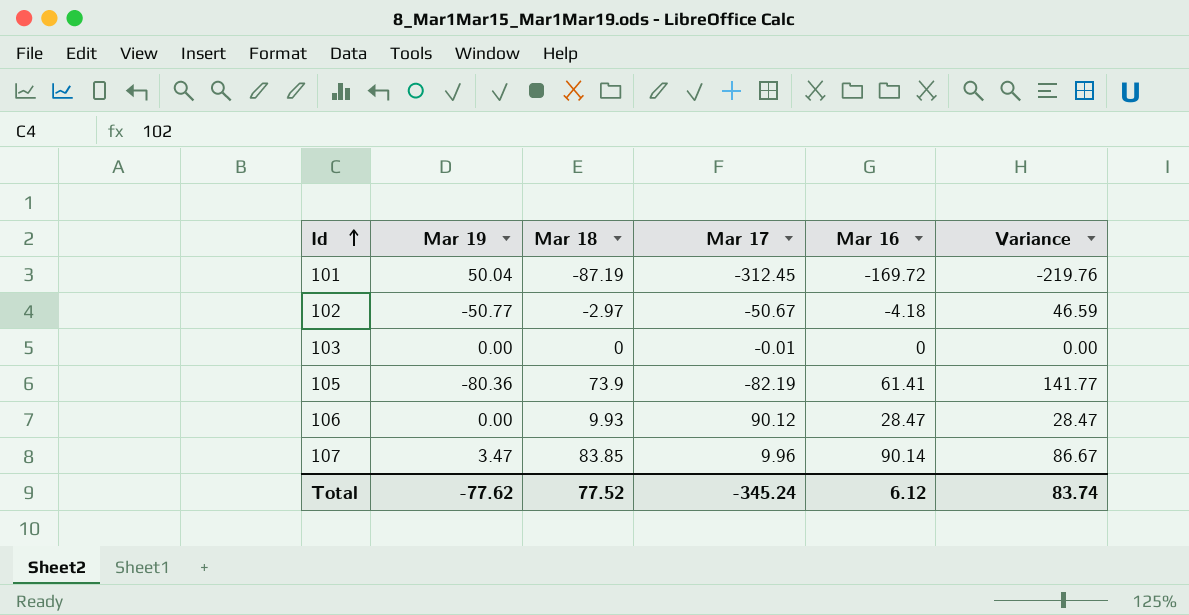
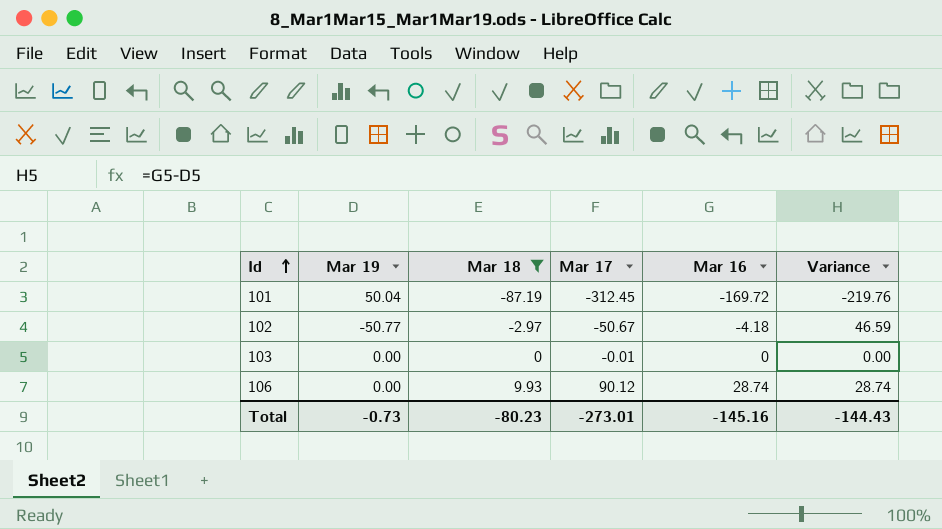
filter: none -> Mar 18 <= 9.93
106 | Mar 16: 28.47 -> 28.74
106 | Variance: 28.47 -> 28.74
Total | Mar 19: -77.62 -> -0.73
Total | Mar 18: 77.52 -> -80.23
Total | Mar 17: -345.24 -> -273.01
Total | Mar 16: 6.12 -> -145.16
Total | Variance: 83.74 -> -144.43

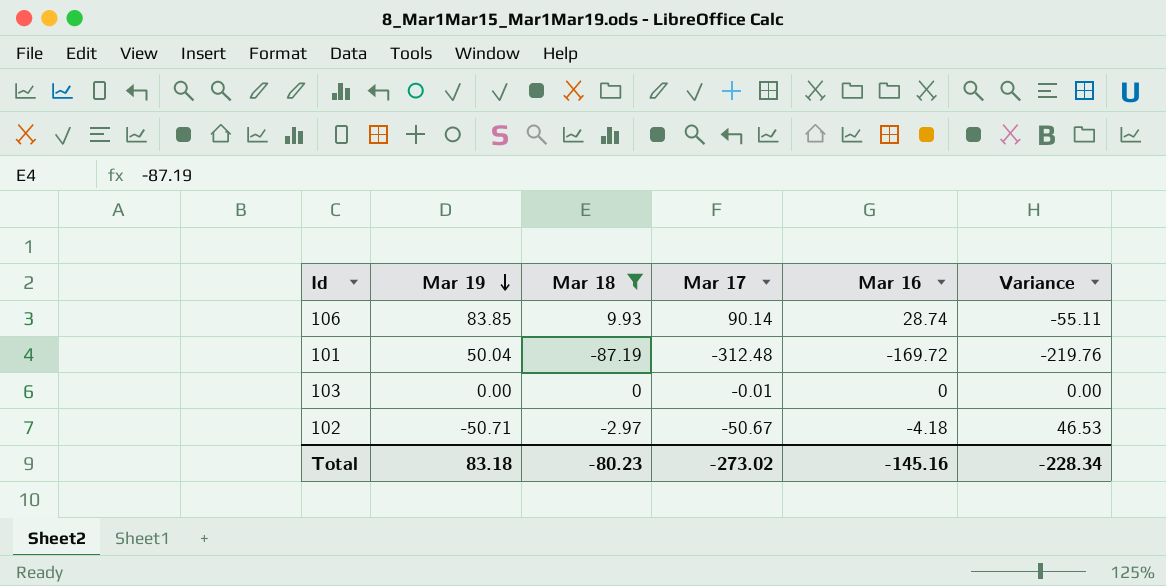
row order: Id ascending -> Mar 19 descending
106 | Mar 19: 0.00 -> 83.85
106 | Mar 17: 90.12 -> 90.14
106 | Variance: 28.74 -> -55.11
101 | Mar 17: -312.45 -> -312.48
102 | Mar 19: -50.77 -> -50.71
102 | Variance: 46.59 -> 46.53
Total | Mar 19: -0.73 -> 83.18
Total | Mar 17: -273.01 -> -273.02
Total | Variance: -144.43 -> -228.34

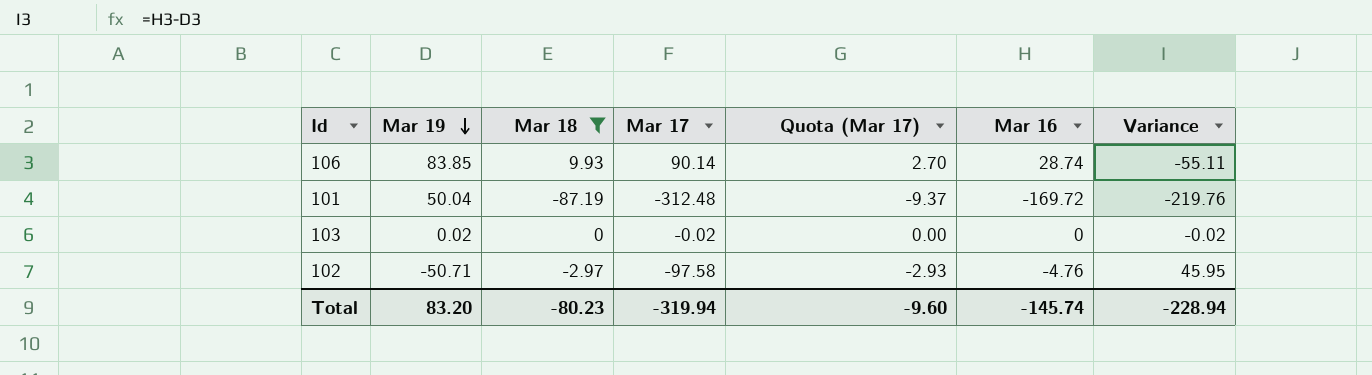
column Quota (Mar 17) | formula: none -> [Mar 17] * 0.03
103 | Mar 19: 0.00 -> 0.02
103 | Mar 17: -0.01 -> -0.02
103 | Variance: 0.00 -> -0.02
102 | Mar 17: -50.67 -> -97.58
102 | Mar 16: -4.18 -> -4.76
102 | Variance: 46.53 -> 45.95
Total | Mar 19: 83.18 -> 83.20
Total | Mar 17: -273.02 -> -319.94
Total | Mar 16: -145.16 -> -145.74
Total | Variance: -228.34 -> -228.94

